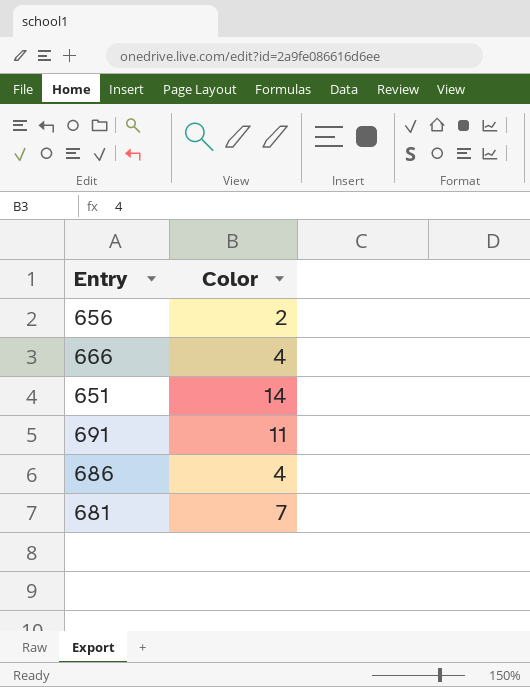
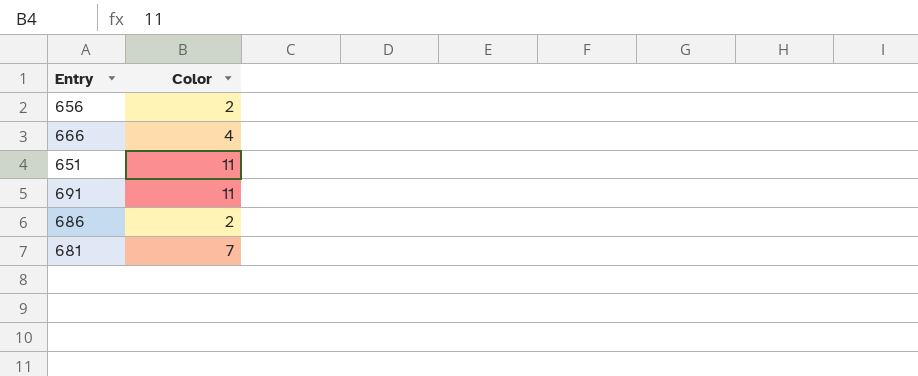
651 | Color: 14 -> 11
686 | Color: 4 -> 2

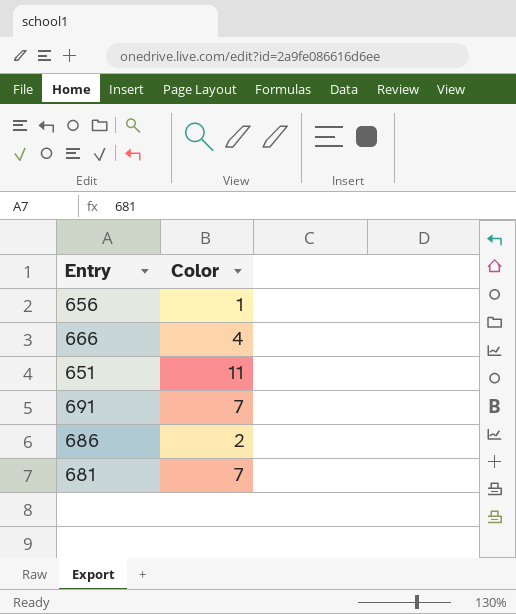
656 | Color: 2 -> 1
691 | Color: 11 -> 7

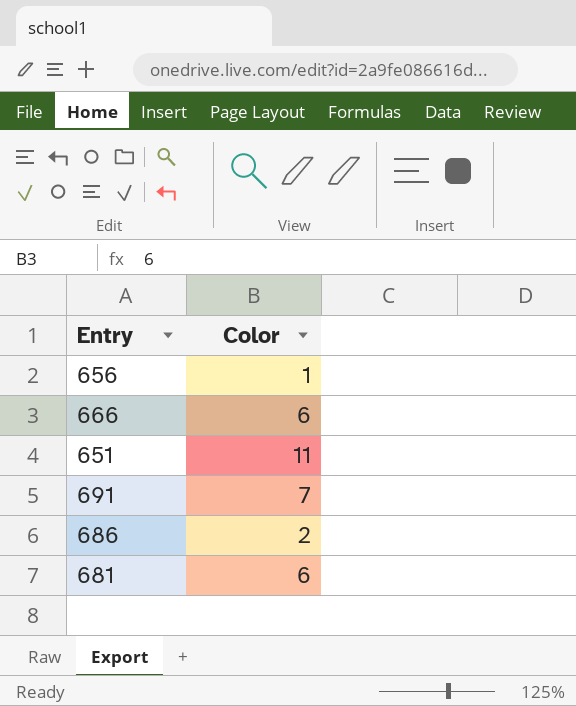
666 | Color: 4 -> 6
681 | Color: 7 -> 6

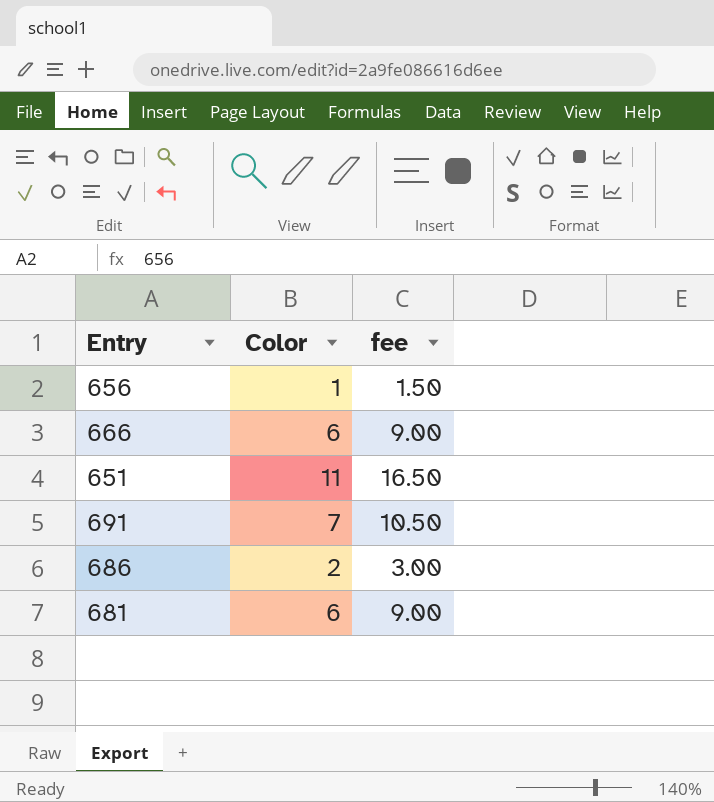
column fee | formula: none -> [Color] * 1.5

